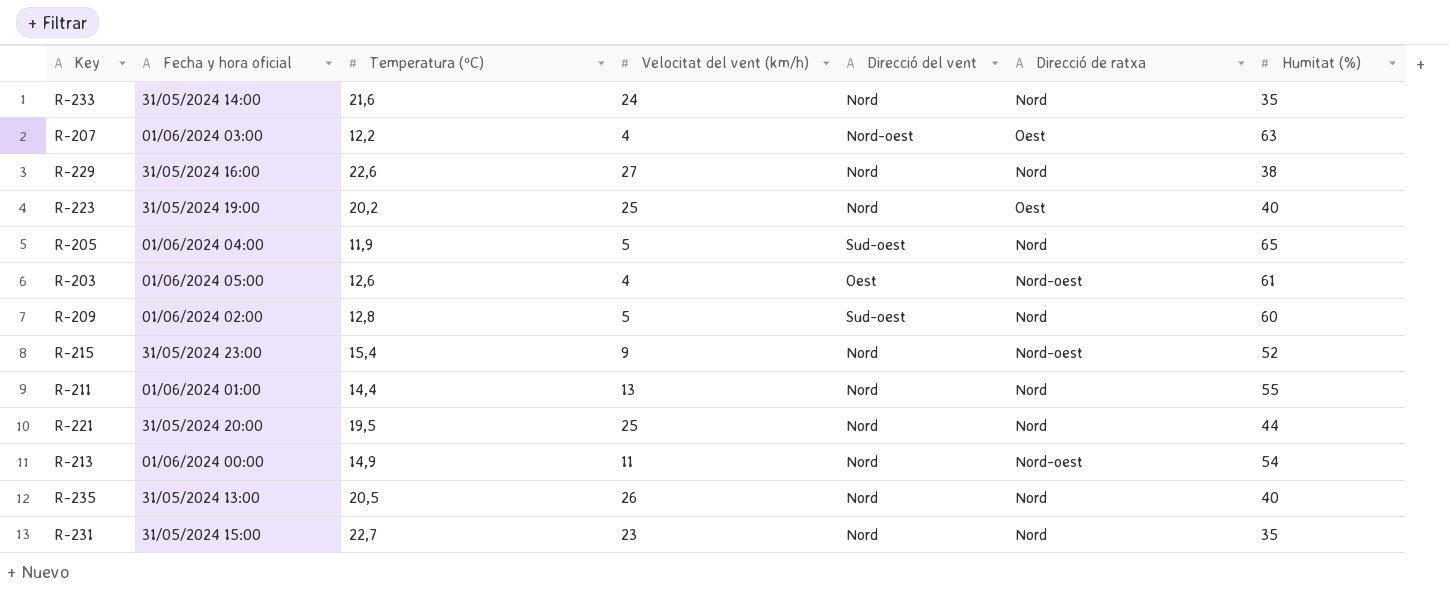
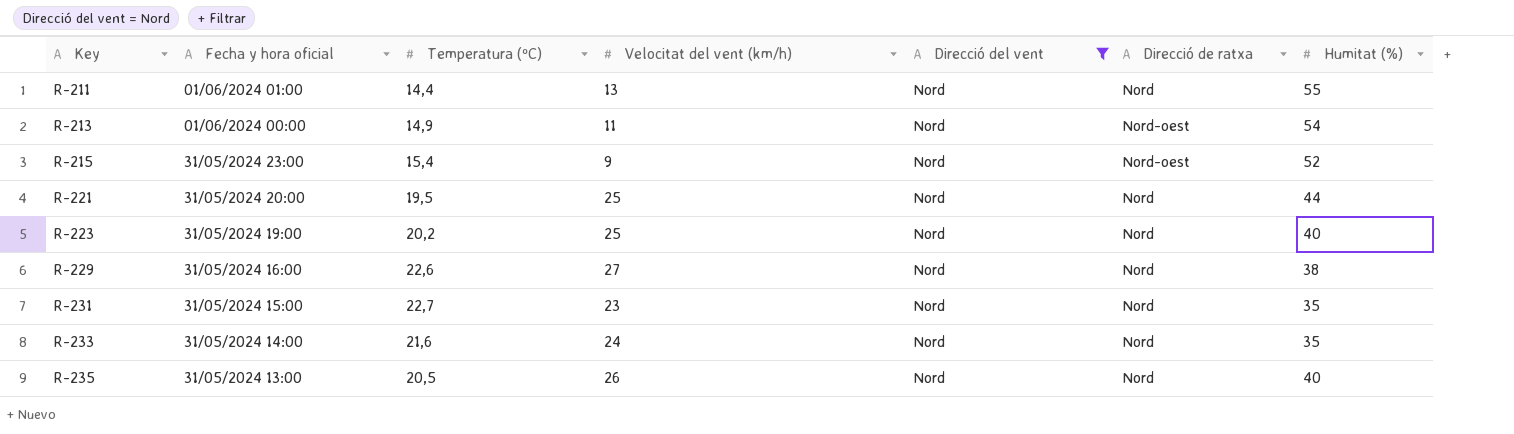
filter: none -> Direcció del vent = Nord
row order: none -> Key ascending
R-223 | Direcció de ratxa: Oest -> Nord

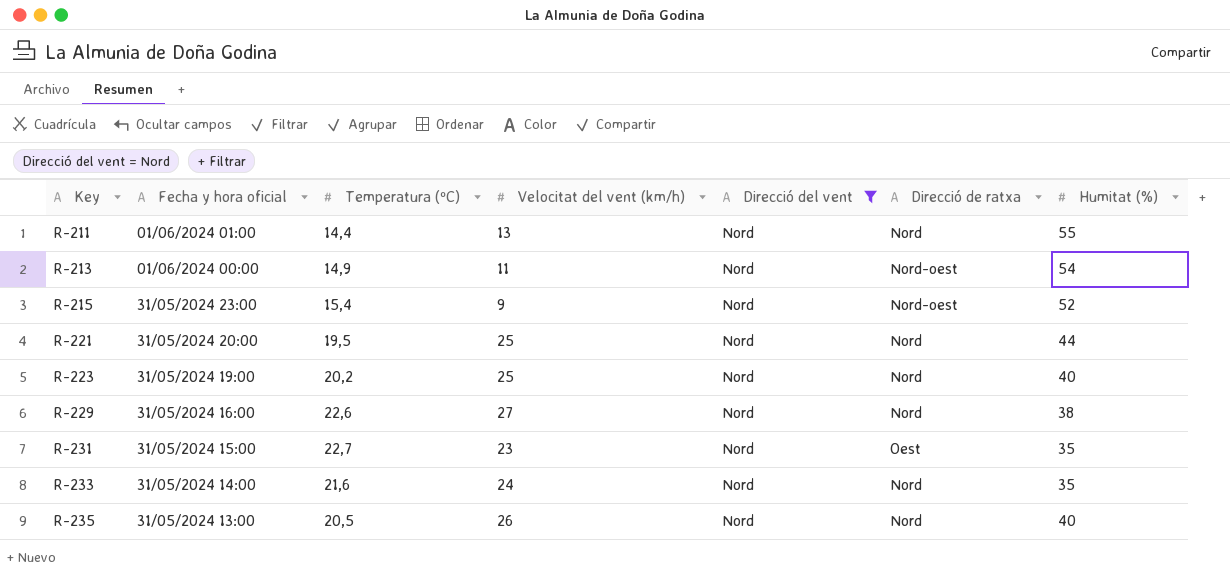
R-231 | Direcció de ratxa: Nord -> Oest

